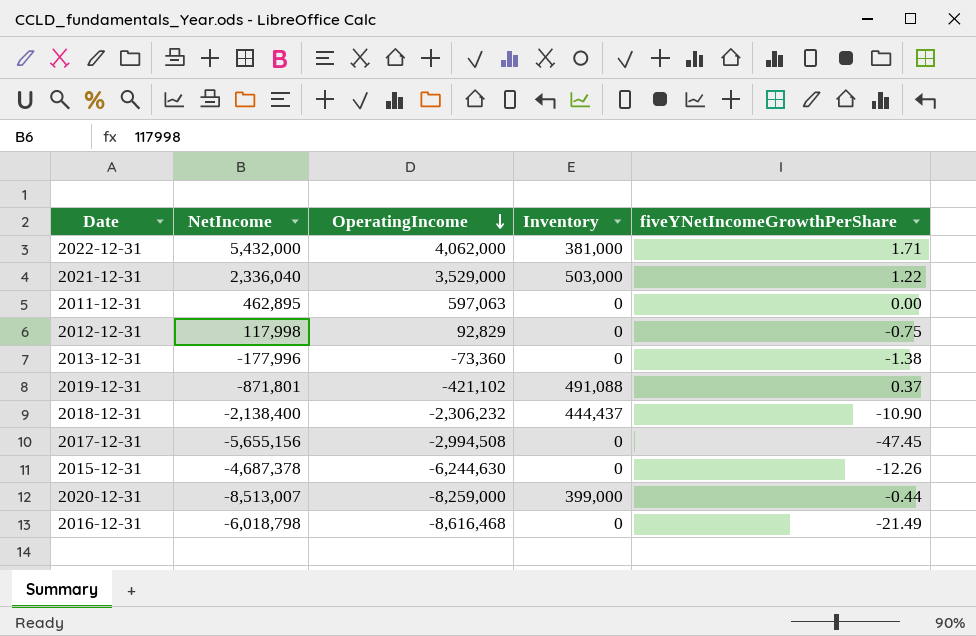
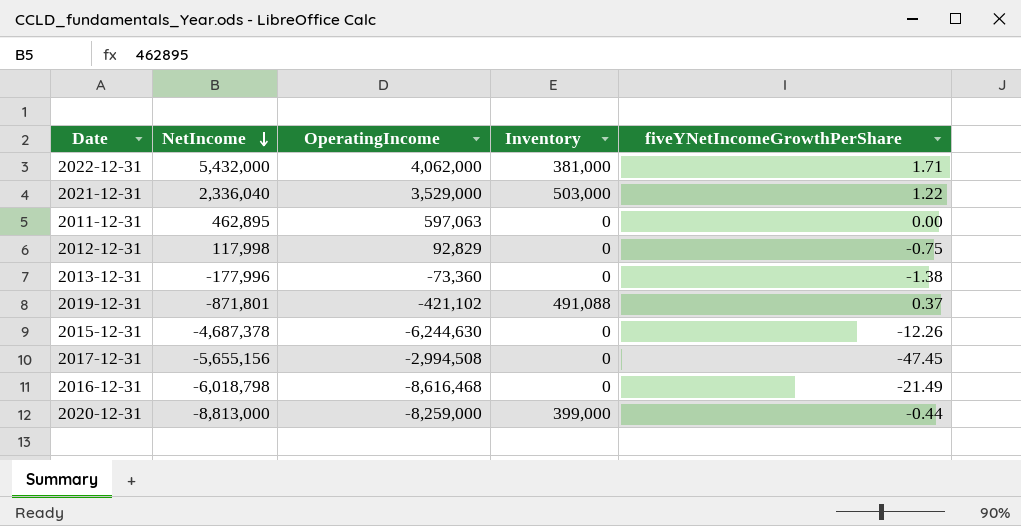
row order: OperatingIncome descending -> NetIncome descending
row 2018-12-31: -2,138,400 | -2,306,232 | 444,437 | -10.90 -> none
2020-12-31 | NetIncome: -8,513,007 -> -8,813,000

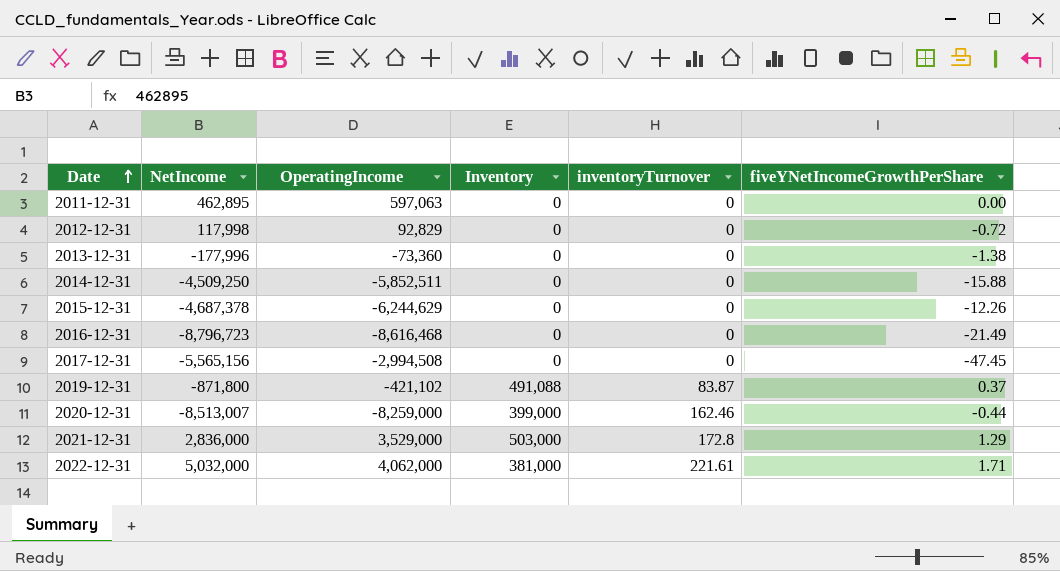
row order: NetIncome descending -> Date ascending
column inventoryTurnover | position: none -> 5
2012-12-31 | fiveYNetIncomeGrowthPerShare: -0.75 -> -0.72
row 2014-12-31: none -> -4,509,250 | -5,852,511 | 0 | 0 | -15.88
2015-12-31 | OperatingIncome: -6,244,630 -> -6,244,629
2016-12-31 | NetIncome: -6,018,798 -> -8,796,723
2017-12-31 | NetIncome: -5,655,156 -> -5,565,156
2019-12-31 | NetIncome: -871,801 -> -871,800
2020-12-31 | NetIncome: -8,813,000 -> -8,513,007
2021-12-31 | NetIncome: 2,336,040 -> 2,836,000
2021-12-31 | fiveYNetIncomeGrowthPerShare: 1.22 -> 1.29
2022-12-31 | NetIncome: 5,432,000 -> 5,032,000

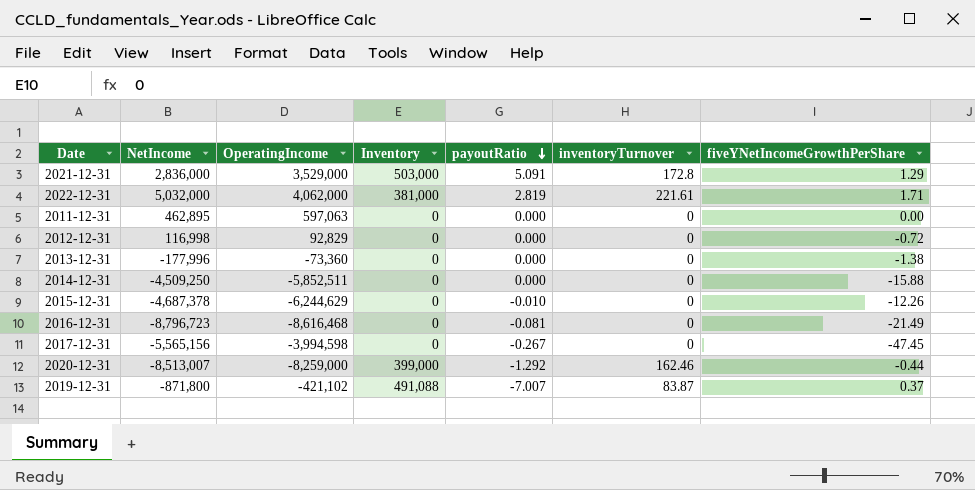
row order: Date ascending -> payoutRatio descending
column payoutRatio | position: none -> 5
2012-12-31 | NetIncome: 117,998 -> 116,998
2017-12-31 | OperatingIncome: -2,994,508 -> -3,994,598

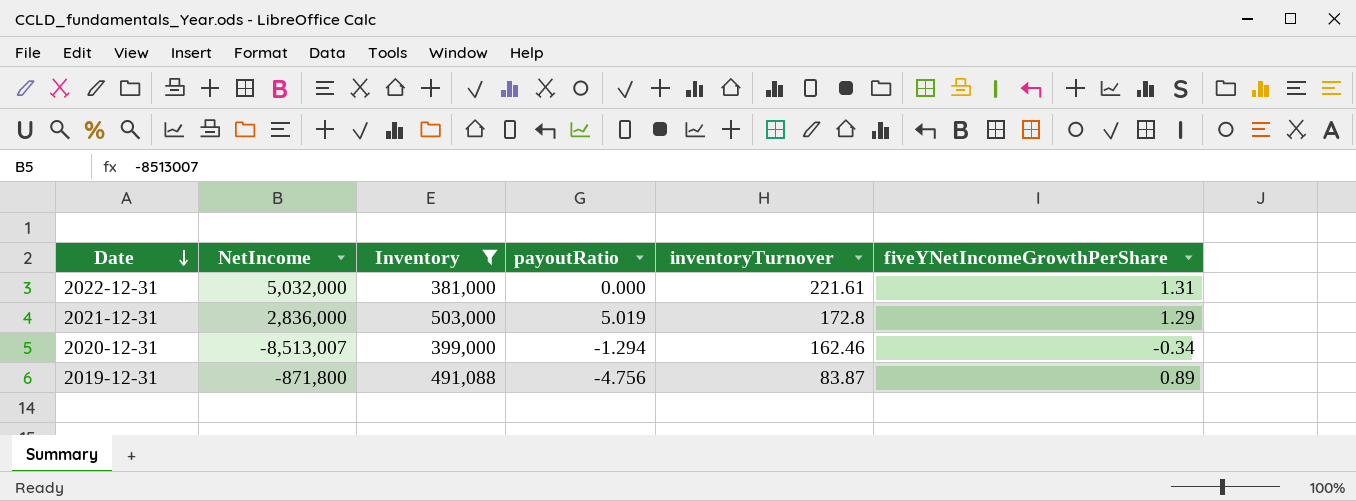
filter: none -> Inventory != 0
row order: payoutRatio descending -> Date descending
column OperatingIncome | position: 3 -> none
2022-12-31 | payoutRatio: 2.819 -> 0.000
2022-12-31 | fiveYNetIncomeGrowthPerShare: 1.71 -> 1.31
2021-12-31 | payoutRatio: 5.091 -> 5.019
2020-12-31 | payoutRatio: -1.292 -> -1.294
2020-12-31 | fiveYNetIncomeGrowthPerShare: -0.44 -> -0.34
2019-12-31 | payoutRatio: -7.007 -> -4.756
2019-12-31 | fiveYNetIncomeGrowthPerShare: 0.37 -> 0.89

